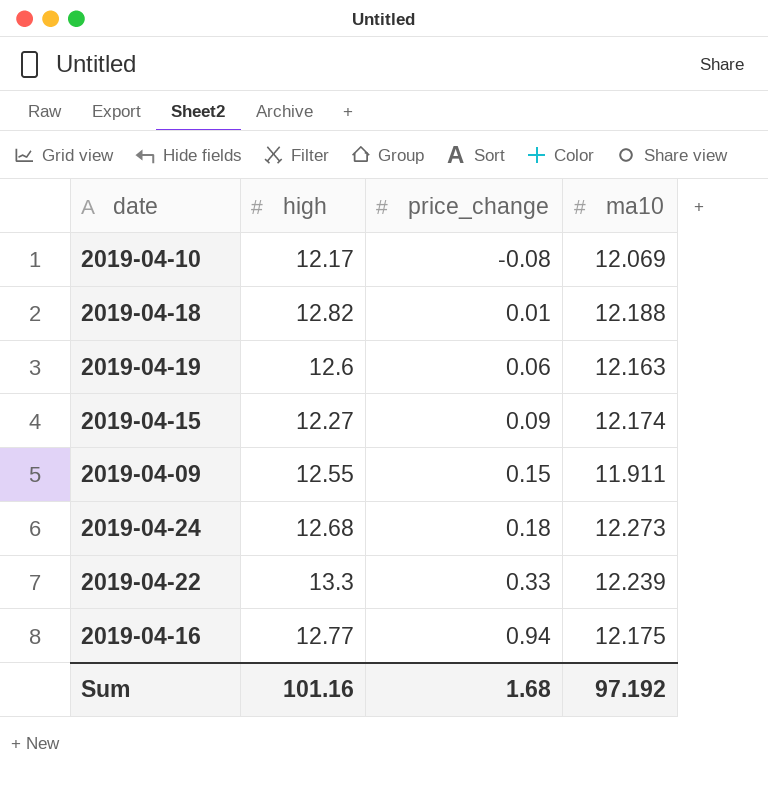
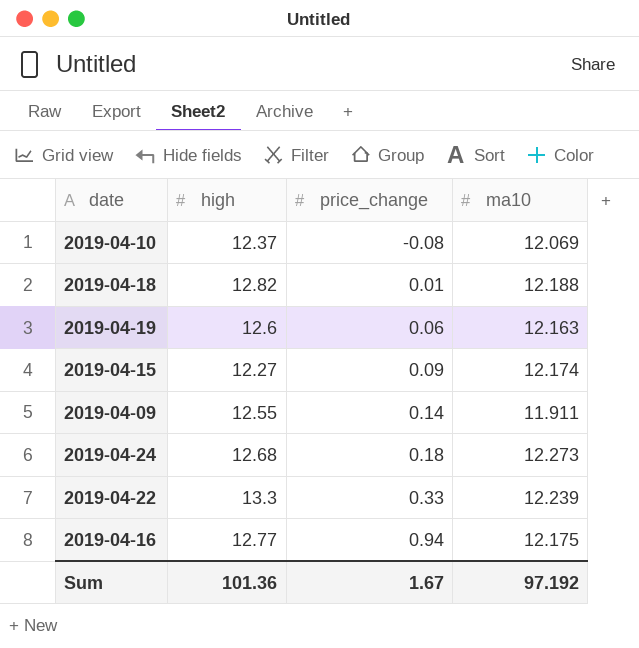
2019-04-10 | high: 12.17 -> 12.37
2019-04-09 | price_change: 0.15 -> 0.14
Sum | high: 101.16 -> 101.36
Sum | price_change: 1.68 -> 1.67

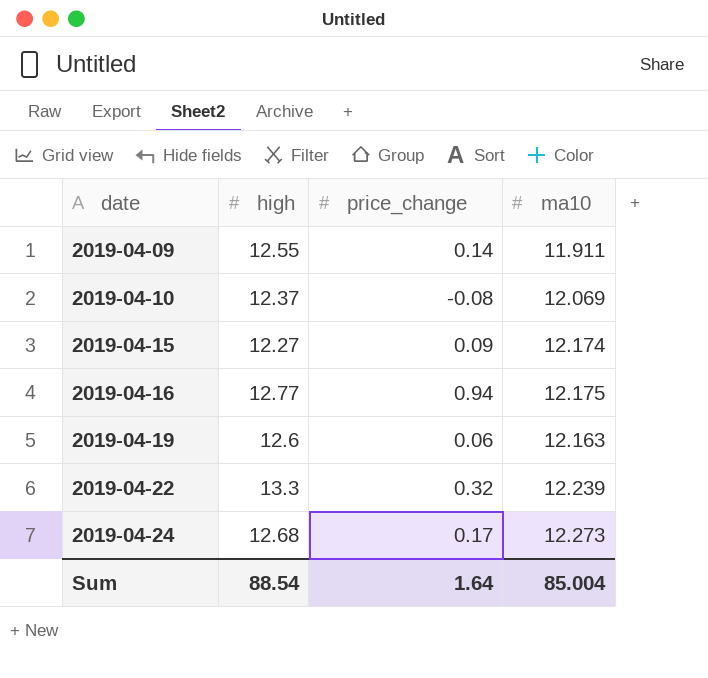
row order: price_change ascending -> date ascending
row 2019-04-18: 12.82 | 0.01 | 12.188 -> none
2019-04-22 | price_change: 0.33 -> 0.32
2019-04-24 | price_change: 0.18 -> 0.17
Sum | high: 101.36 -> 88.54
Sum | price_change: 1.67 -> 1.64
Sum | ma10: 97.192 -> 85.004

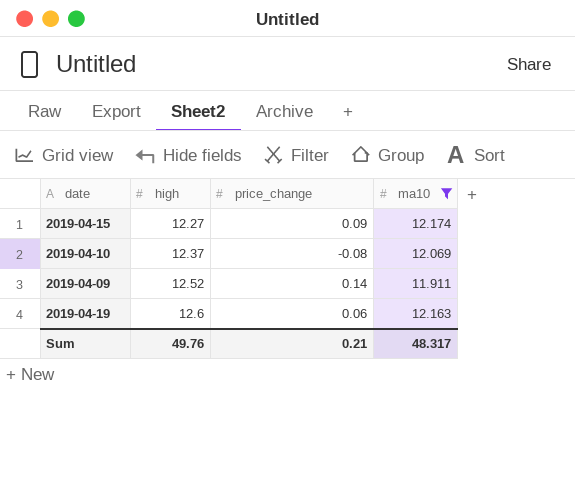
filter: none -> ma10 <= 12.174
row order: date ascending -> high ascending
2019-04-09 | high: 12.55 -> 12.52
Sum | high: 88.54 -> 49.76
Sum | price_change: 1.64 -> 0.21
Sum | ma10: 85.004 -> 48.317

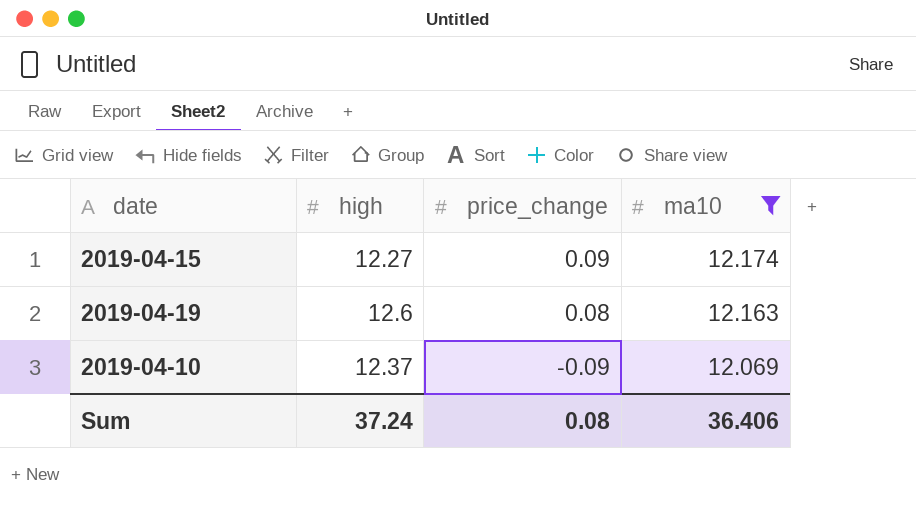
row order: high ascending -> price_change descending
row 2019-04-09: 12.52 | 0.14 | 11.911 -> none
2019-04-19 | price_change: 0.06 -> 0.08
2019-04-10 | price_change: -0.08 -> -0.09
Sum | high: 49.76 -> 37.24
Sum | price_change: 0.21 -> 0.08
Sum | ma10: 48.317 -> 36.406

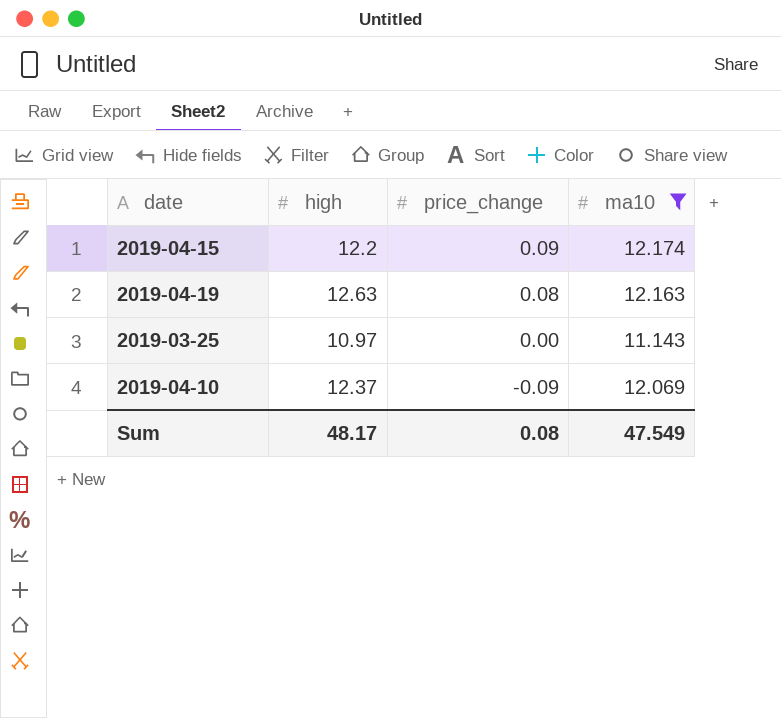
2019-04-15 | high: 12.27 -> 12.2
2019-04-19 | high: 12.6 -> 12.63
row 2019-03-25: none -> 10.97 | 0.00 | 11.143
Sum | high: 37.24 -> 48.17
Sum | ma10: 36.406 -> 47.549

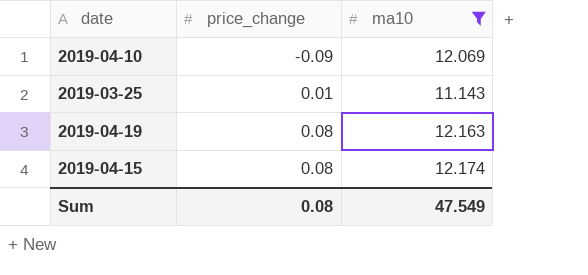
row order: price_change descending -> price_change ascending
column high | position: 2 -> none
2019-03-25 | price_change: 0.00 -> 0.01
2019-04-15 | price_change: 0.09 -> 0.08

